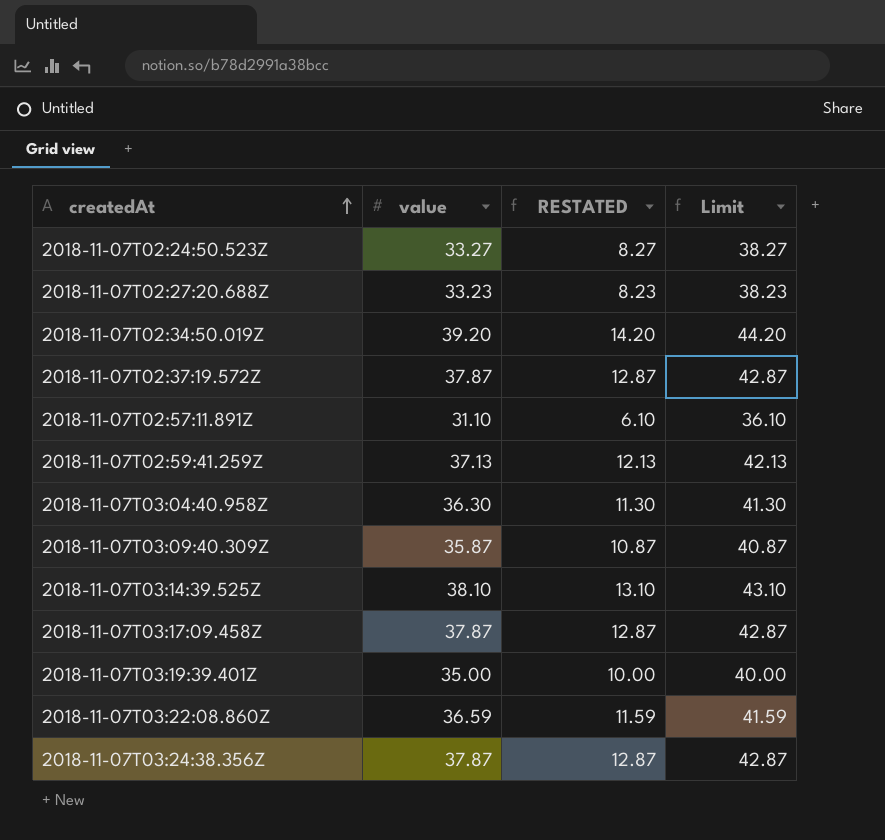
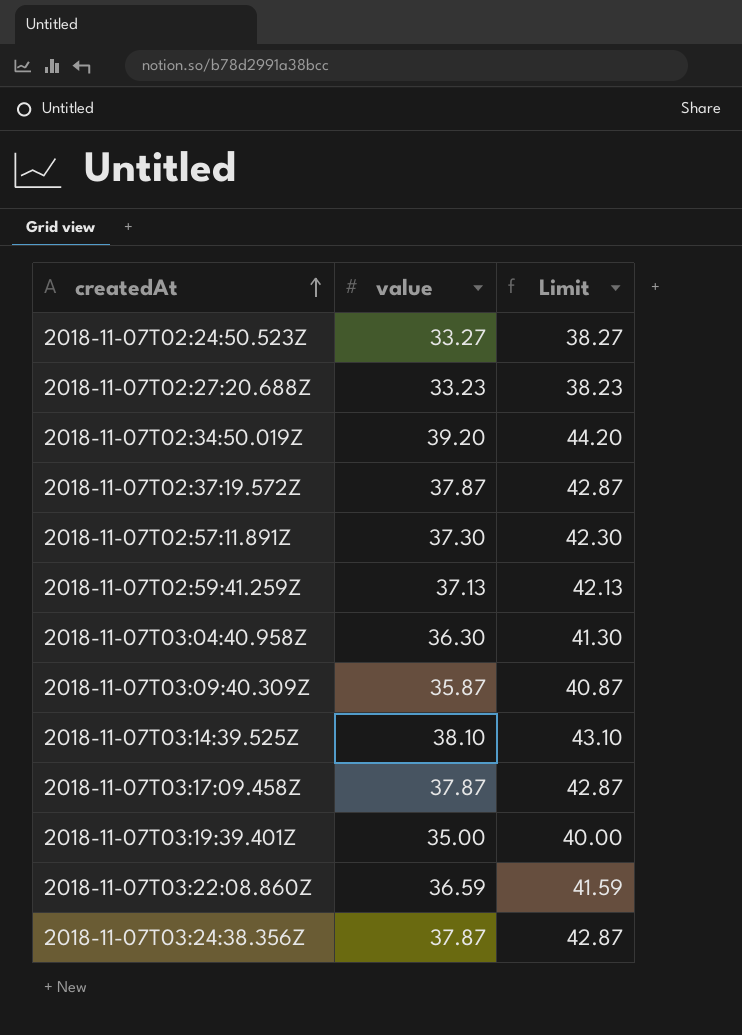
column RESTATED | formula: [value] - 25 -> none
2018-11-07T02:57:11.891Z | value: 31.10 -> 37.30
2018-11-07T02:57:11.891Z | Limit: 36.10 -> 42.30

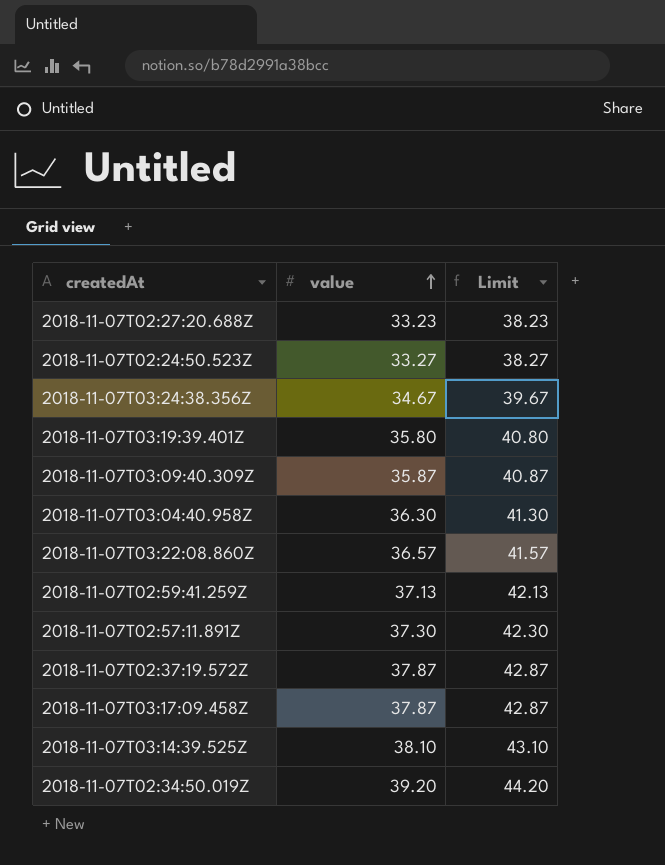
row order: createdAt ascending -> value ascending
2018-11-07T03:24:38.356Z | value: 37.87 -> 34.67
2018-11-07T03:24:38.356Z | Limit: 42.87 -> 39.67
2018-11-07T03:19:39.401Z | value: 35.00 -> 35.80
2018-11-07T03:19:39.401Z | Limit: 40.00 -> 40.80
2018-11-07T03:22:08.860Z | value: 36.59 -> 36.57
2018-11-07T03:22:08.860Z | Limit: 41.59 -> 41.57

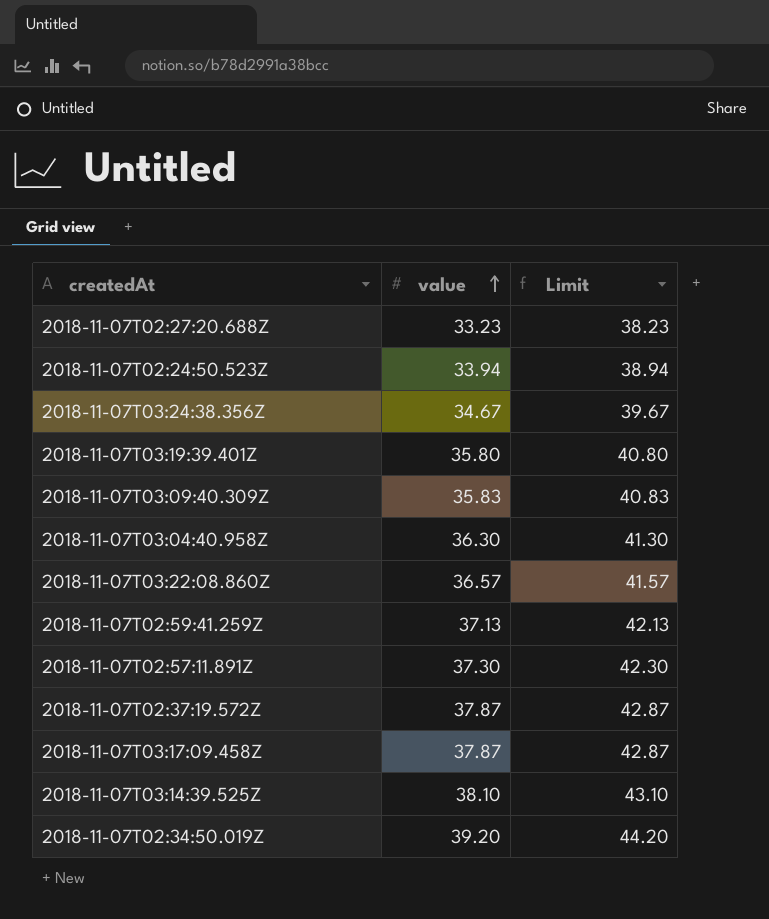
2018-11-07T02:24:50.523Z | value: 33.27 -> 33.94
2018-11-07T02:24:50.523Z | Limit: 38.27 -> 38.94
2018-11-07T03:09:40.309Z | value: 35.87 -> 35.83
2018-11-07T03:09:40.309Z | Limit: 40.87 -> 40.83

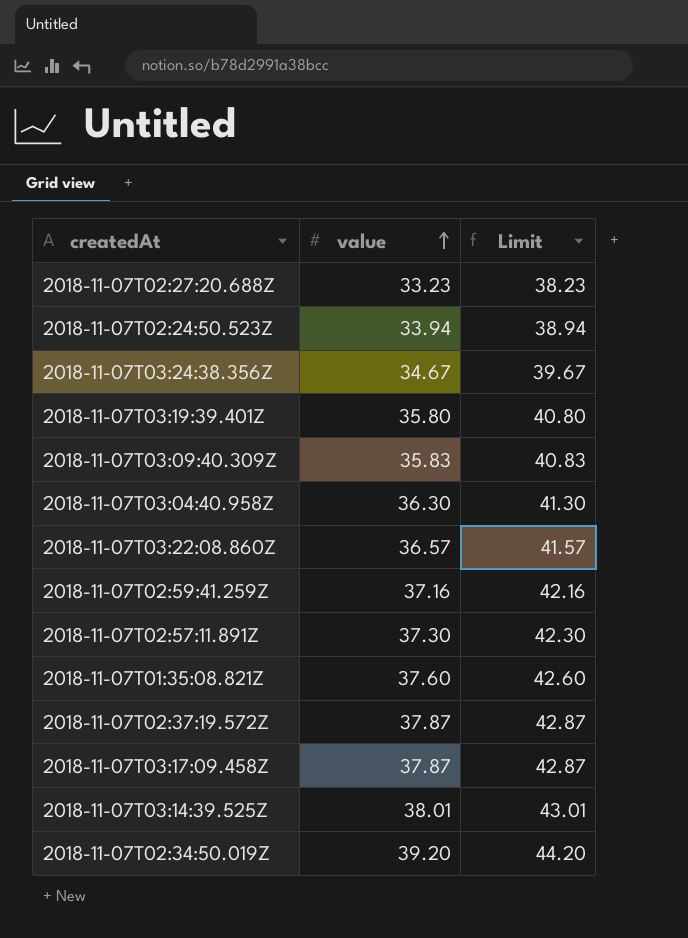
2018-11-07T02:59:41.259Z | value: 37.13 -> 37.16
2018-11-07T02:59:41.259Z | Limit: 42.13 -> 42.16
row 2018-11-07T01:35:08.821Z: none -> 37.60 | 42.60
2018-11-07T03:14:39.525Z | value: 38.10 -> 38.01
2018-11-07T03:14:39.525Z | Limit: 43.10 -> 43.01

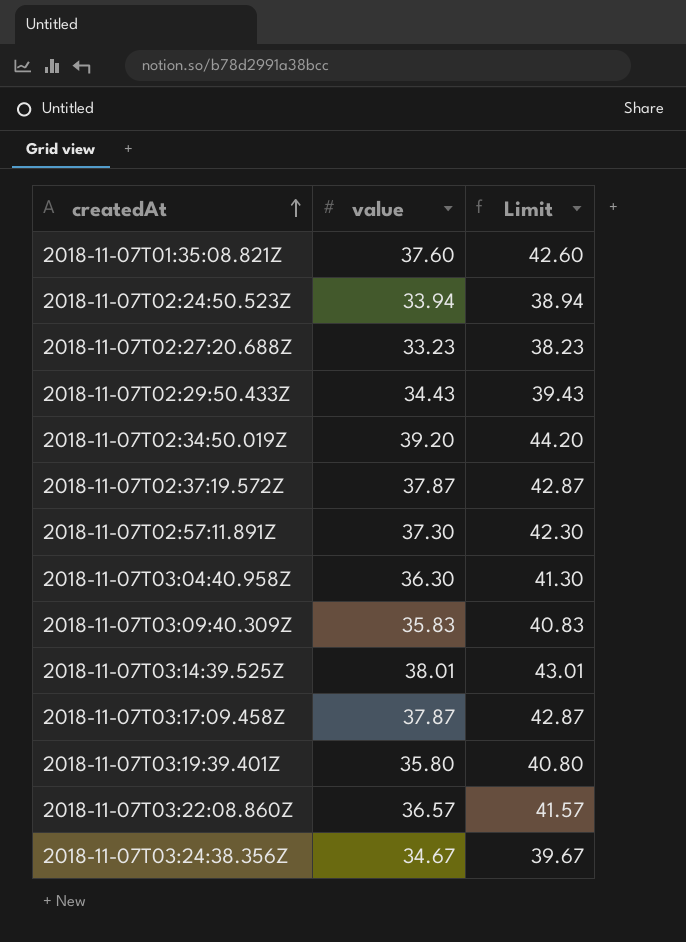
row order: value ascending -> createdAt ascending
row 2018-11-07T02:59:41.259Z: 37.16 | 42.16 -> none
row 2018-11-07T02:29:50.433Z: none -> 34.43 | 39.43

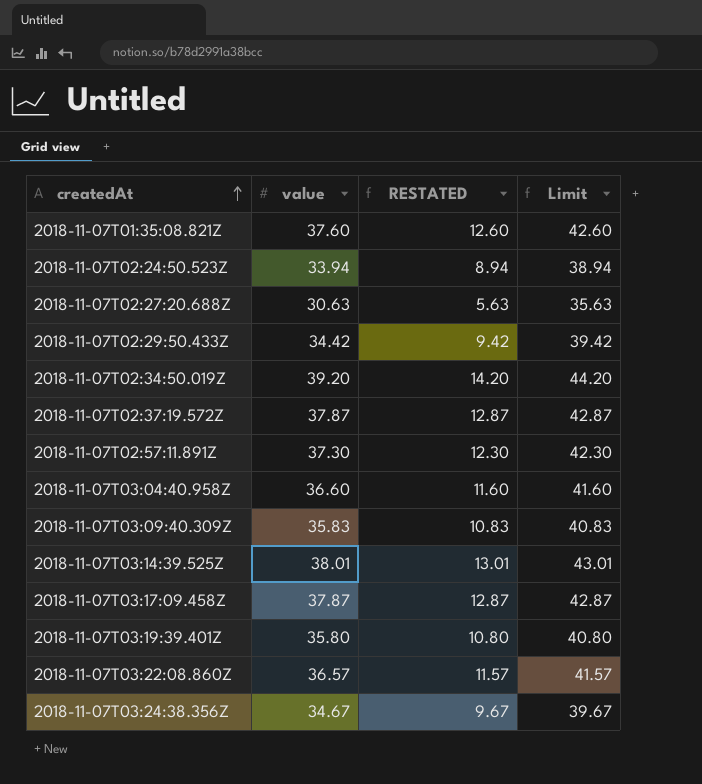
column RESTATED | formula: none -> [value] - 25
2018-11-07T02:27:20.688Z | value: 33.23 -> 30.63
2018-11-07T02:27:20.688Z | Limit: 38.23 -> 35.63
2018-11-07T02:29:50.433Z | value: 34.43 -> 34.42
2018-11-07T02:29:50.433Z | Limit: 39.43 -> 39.42
2018-11-07T03:04:40.958Z | value: 36.30 -> 36.60
2018-11-07T03:04:40.958Z | Limit: 41.30 -> 41.60

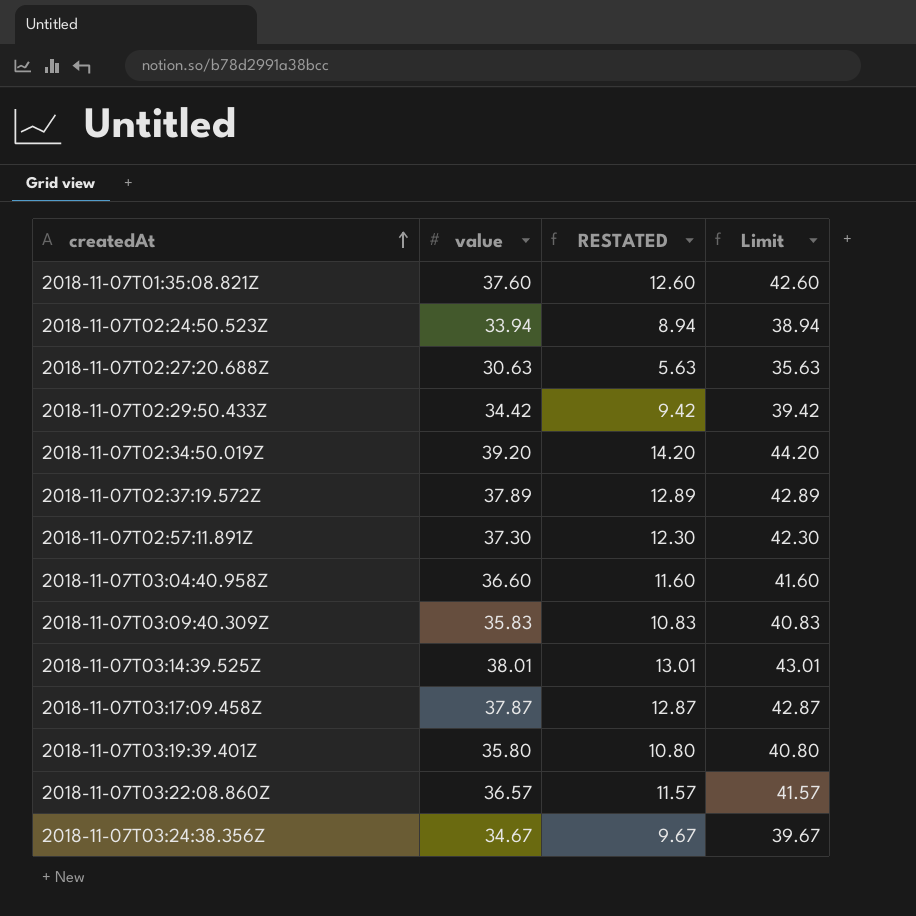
2018-11-07T02:37:19.572Z | value: 37.87 -> 37.89
2018-11-07T02:37:19.572Z | RESTATED: 12.87 -> 12.89
2018-11-07T02:37:19.572Z | Limit: 42.87 -> 42.89

